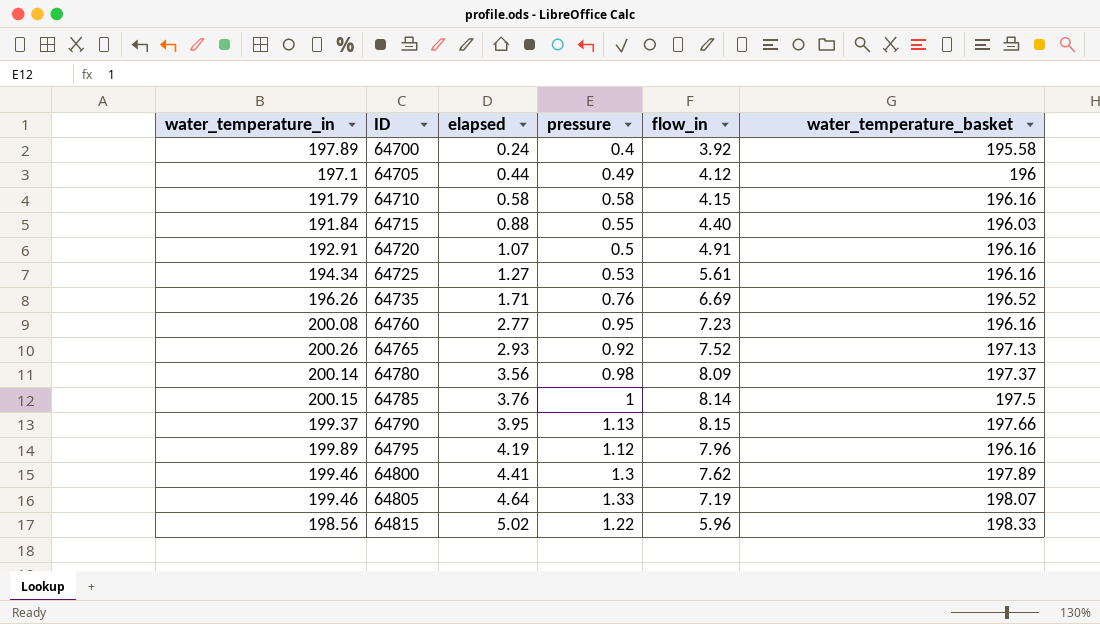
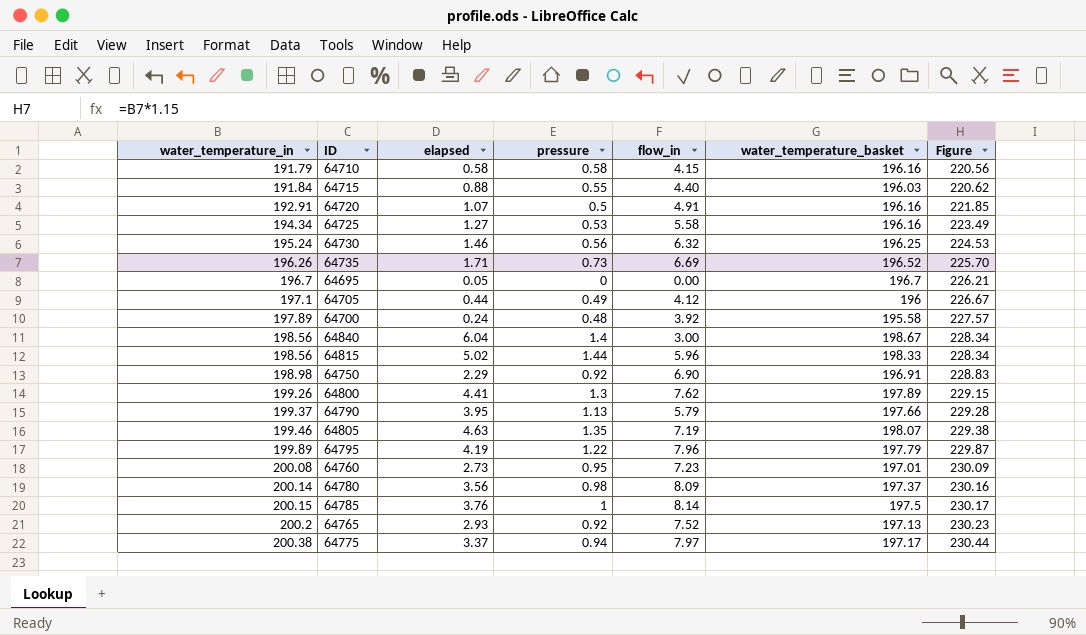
row order: ID ascending -> water_temperature_in ascending
column Figure | formula: none -> [water_temperature_in] * 1.15
64725 | flow_in: 5.61 -> 5.58
row 64730: none -> 195.24 | 1.46 | 0.56 | 6.32 | 196.25 | 224.53
64735 | pressure: 0.76 -> 0.73
row 64695: none -> 196.7 | 0.05 | 0 | 0.00 | 196.7 | 226.21
64700 | pressure: 0.4 -> 0.48
row 64840: none -> 198.56 | 6.04 | 1.4 | 3.00 | 198.67 | 228.34
64815 | pressure: 1.22 -> 1.44
row 64750: none -> 198.98 | 2.29 | 0.92 | 6.90 | 196.91 | 228.83
64800 | water_temperature_in: 199.46 -> 199.26
64790 | flow_in: 8.15 -> 5.79
64805 | elapsed: 4.64 -> 4.63
64805 | pressure: 1.33 -> 1.35
64795 | pressure: 1.12 -> 1.22
64795 | water_temperature_basket: 196.16 -> 197.79
64760 | elapsed: 2.77 -> 2.73
64760 | water_temperature_basket: 196.16 -> 197.01
64765 | water_temperature_in: 200.26 -> 200.2
row 64775: none -> 200.38 | 3.37 | 0.94 | 7.97 | 197.17 | 230.44

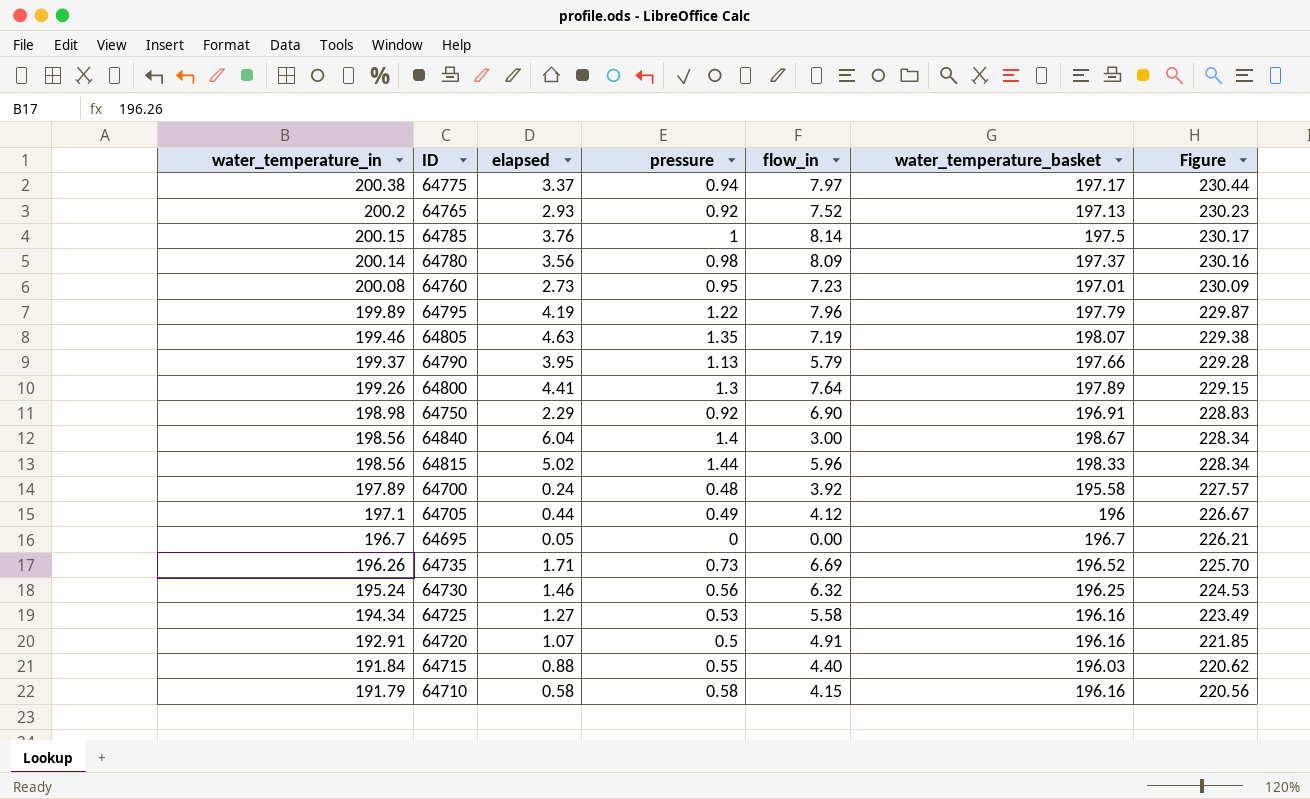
row order: water_temperature_in ascending -> water_temperature_in descending
64800 | flow_in: 7.62 -> 7.64

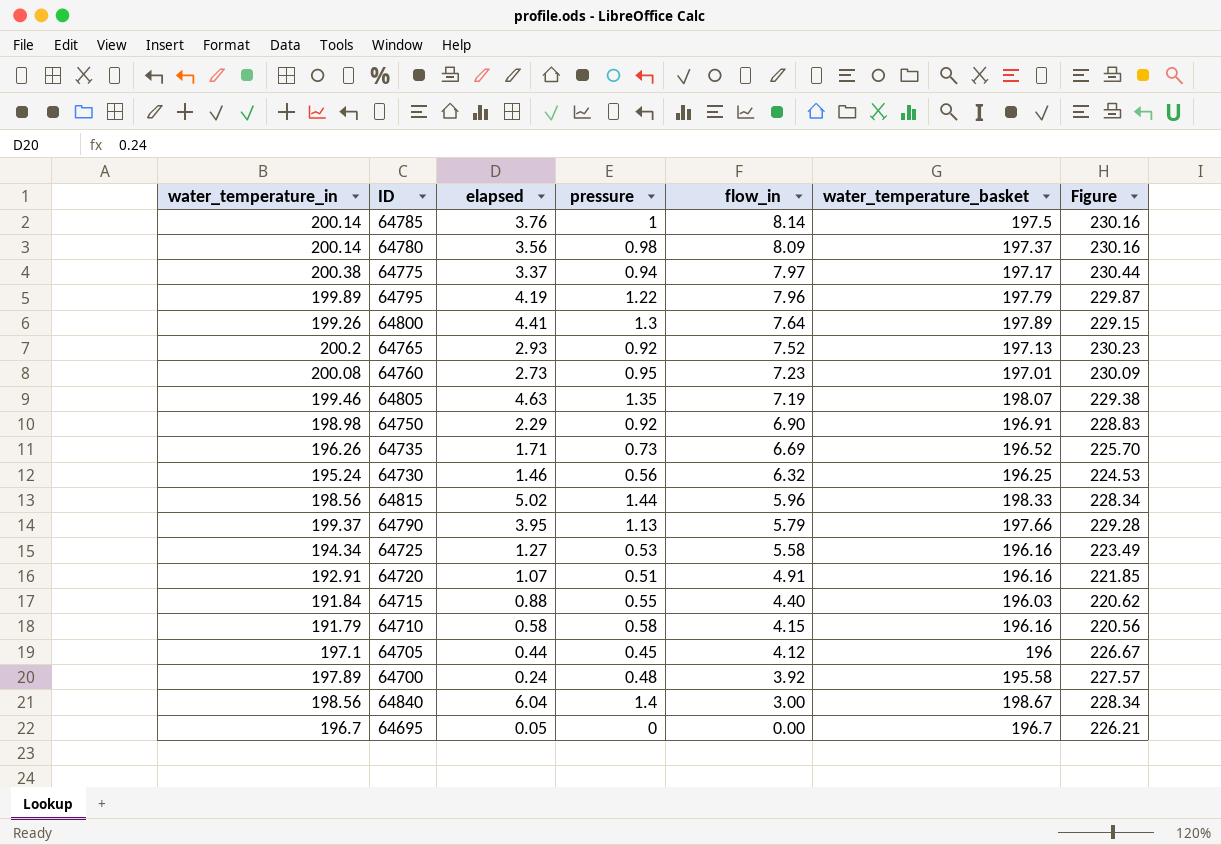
row order: water_temperature_in descending -> flow_in descending
64785 | water_temperature_in: 200.15 -> 200.14
64785 | Figure: 230.17 -> 230.16
64720 | pressure: 0.5 -> 0.51
64705 | pressure: 0.49 -> 0.45

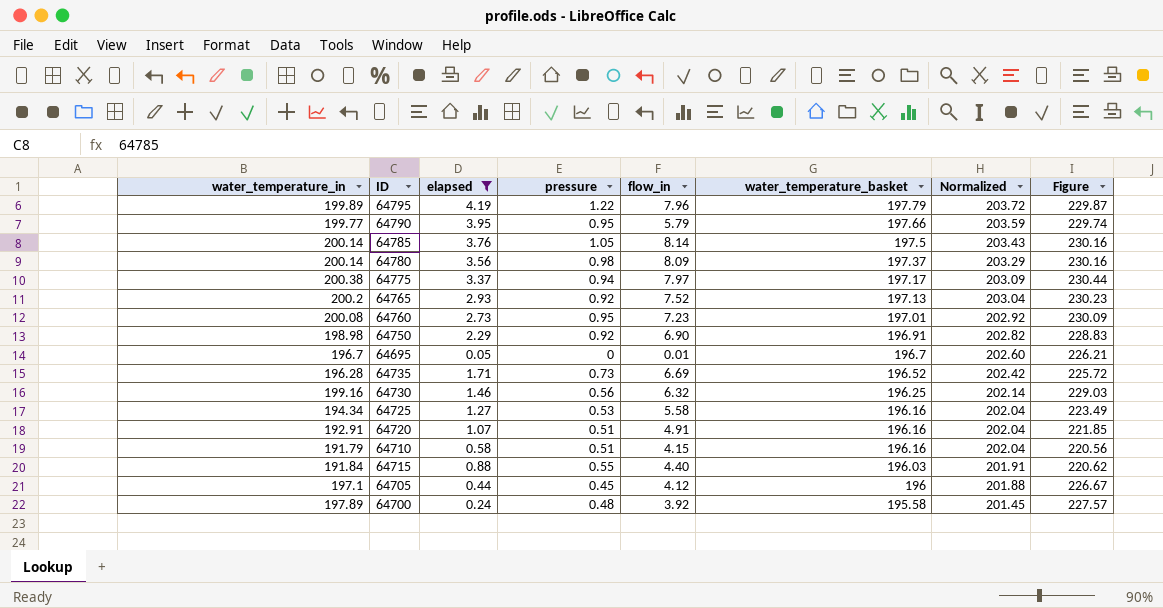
filter: none -> elapsed <= 4.19
row order: flow_in descending -> water_temperature_basket descending
column Normalized | formula: none -> [water_temperature_basket] * 1.03
64790 | water_temperature_in: 199.37 -> 199.77
64790 | pressure: 1.13 -> 0.95
64790 | Figure: 229.28 -> 229.74
64785 | pressure: 1 -> 1.05
64695 | flow_in: 0.00 -> 0.01
64735 | water_temperature_in: 196.26 -> 196.28
64735 | Figure: 225.70 -> 225.72
64730 | water_temperature_in: 195.24 -> 199.16
64730 | Figure: 224.53 -> 229.03
64710 | pressure: 0.58 -> 0.51

